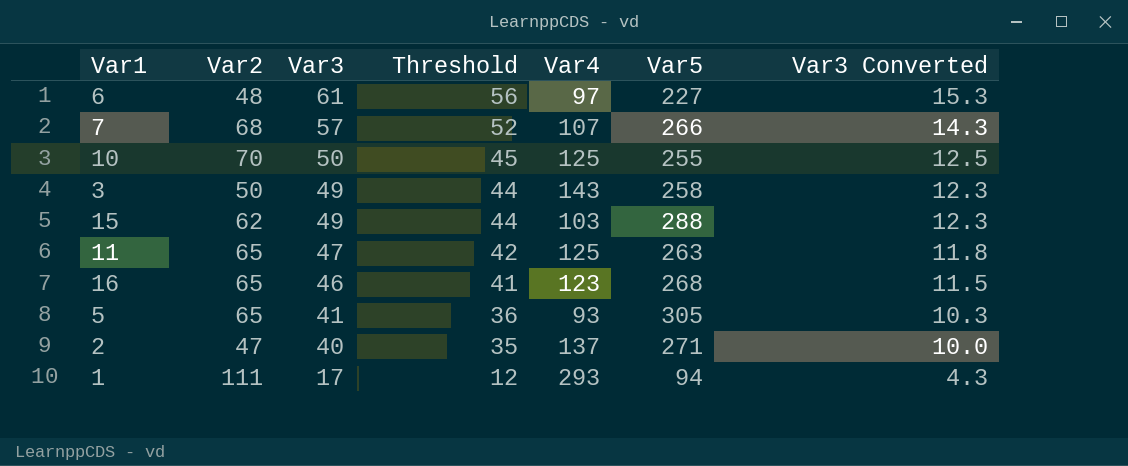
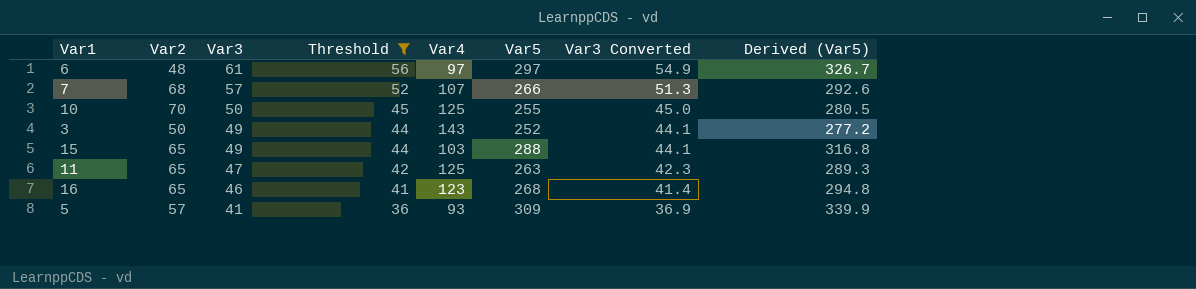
filter: none -> Threshold >= 36
column Var3 Converted | formula: [Var3] * 0.25 -> [Var3] * 0.9
column Derived (Var5) | formula: none -> [Var5] * 1.1
6 | Var5: 227 -> 297
3 | Var5: 258 -> 252
15 | Var2: 62 -> 65
5 | Var2: 65 -> 57
5 | Var5: 305 -> 309

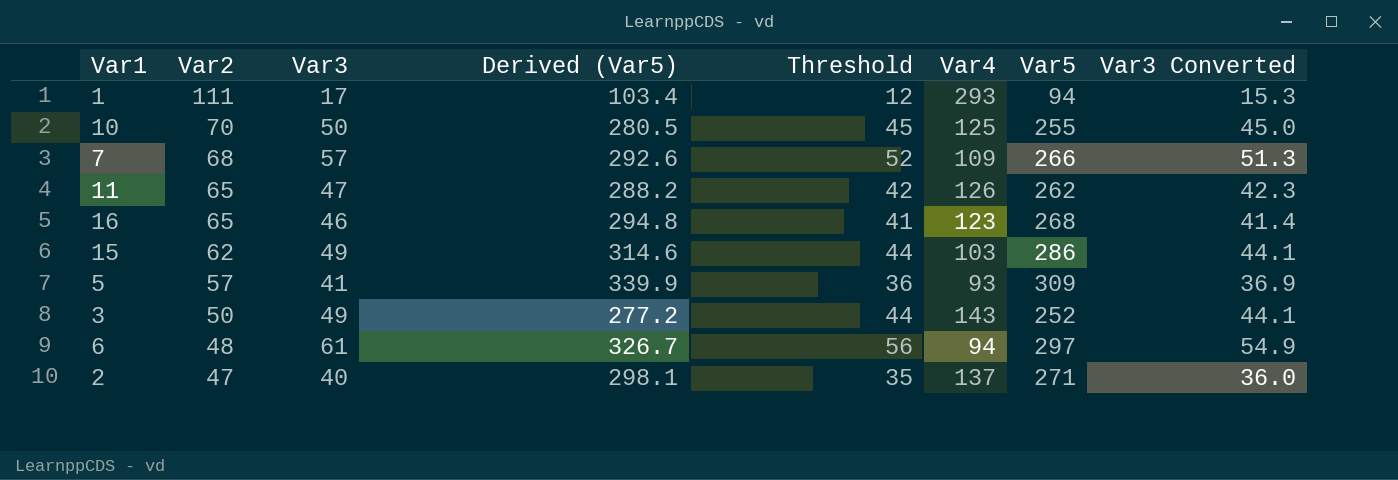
filter: Threshold >= 36 -> none
row order: Var3 descending -> Var2 descending
column Derived (Var5) | position: 8 -> 4
7 | Var4: 107 -> 109
11 | Derived (Var5): 289.3 -> 288.2
11 | Var4: 125 -> 126
11 | Var5: 263 -> 262
15 | Var2: 65 -> 62
15 | Derived (Var5): 316.8 -> 314.6
15 | Var5: 288 -> 286
6 | Var4: 97 -> 94

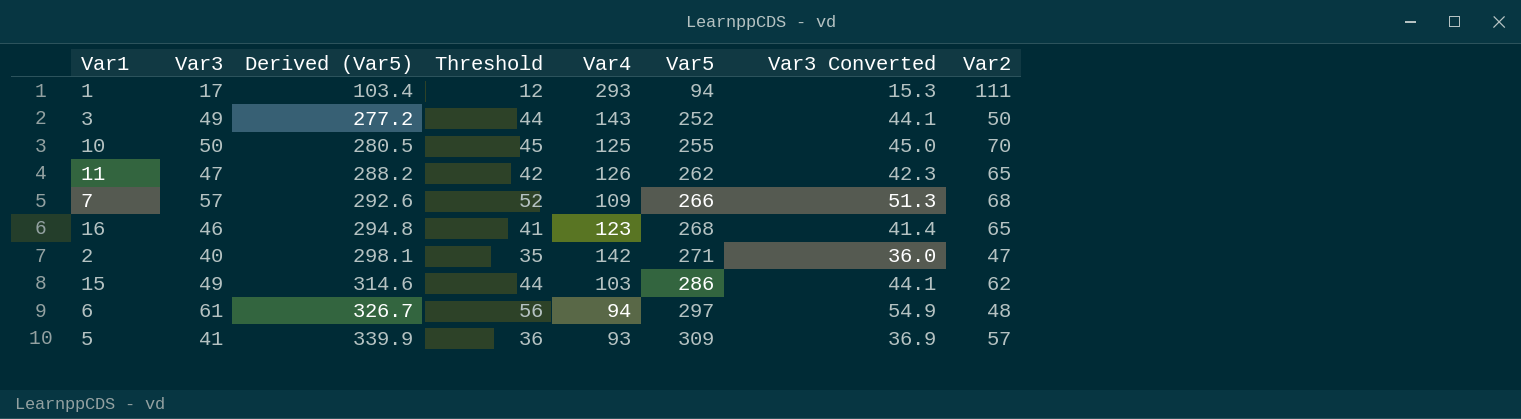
row order: Var2 descending -> Derived (Var5) ascending
column Var2 | position: 2 -> 8
2 | Var4: 137 -> 142

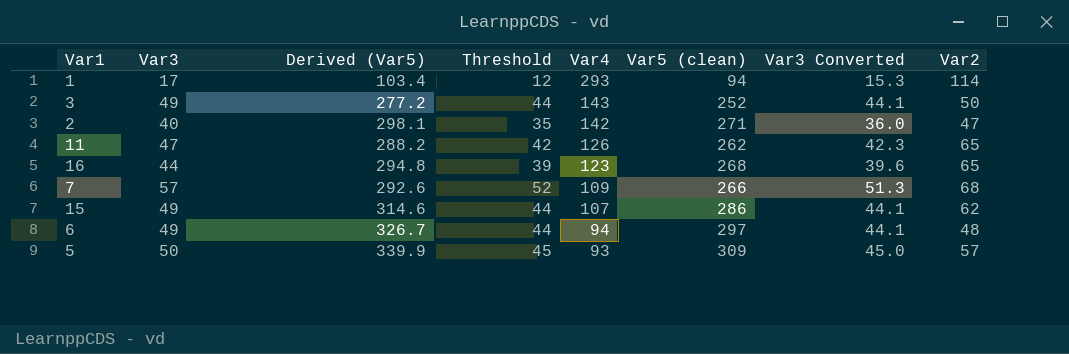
row order: Derived (Var5) ascending -> Var4 descending
column name: Var5 -> Var5 (clean)
row 10: 50 | 280.5 | 45 | 125 | 255 | 45.0 | 70 -> none
1 | Var2: 111 -> 114
16 | Var3: 46 -> 44
16 | Threshold: 41 -> 39
16 | Var3 Converted: 41.4 -> 39.6
15 | Var4: 103 -> 107
6 | Var3: 61 -> 49
6 | Threshold: 56 -> 44
6 | Var3 Converted: 54.9 -> 44.1
5 | Var3: 41 -> 50
5 | Threshold: 36 -> 45
5 | Var3 Converted: 36.9 -> 45.0

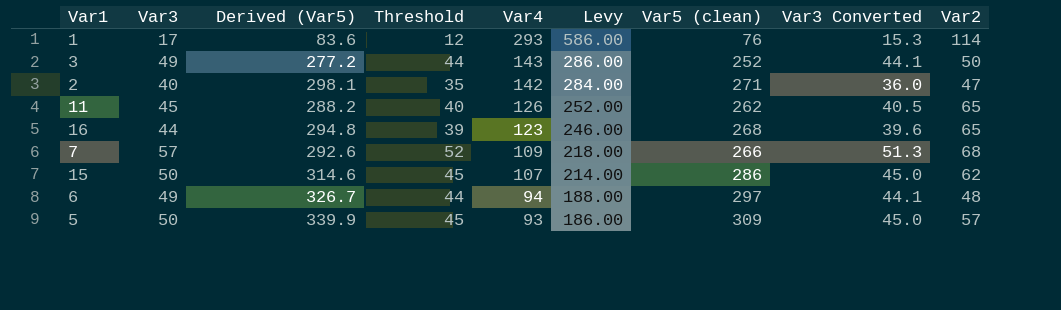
column Levy | formula: none -> [Var4] * 2
1 | Derived (Var5): 103.4 -> 83.6
1 | Var5 (clean): 94 -> 76
11 | Var3: 47 -> 45
11 | Threshold: 42 -> 40
11 | Var3 Converted: 42.3 -> 40.5
15 | Var3: 49 -> 50
15 | Threshold: 44 -> 45
15 | Var3 Converted: 44.1 -> 45.0

